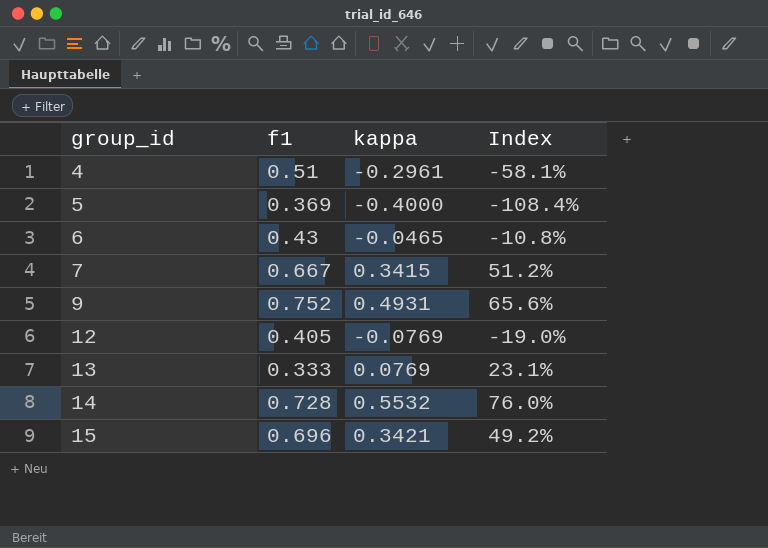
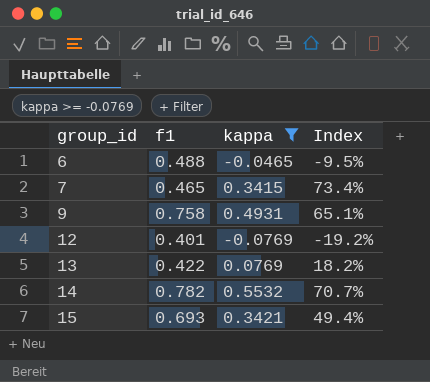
filter: none -> kappa >= -0.0769
6 | f1: 0.43 -> 0.488
6 | Index: -10.8% -> -9.5%
7 | f1: 0.667 -> 0.465
7 | Index: 51.2% -> 73.4%
9 | f1: 0.752 -> 0.758
9 | Index: 65.6% -> 65.1%
12 | f1: 0.405 -> 0.401
12 | Index: -19.0% -> -19.2%
13 | f1: 0.333 -> 0.422
13 | Index: 23.1% -> 18.2%
14 | f1: 0.728 -> 0.782
14 | Index: 76.0% -> 70.7%
15 | f1: 0.696 -> 0.693
15 | Index: 49.2% -> 49.4%

